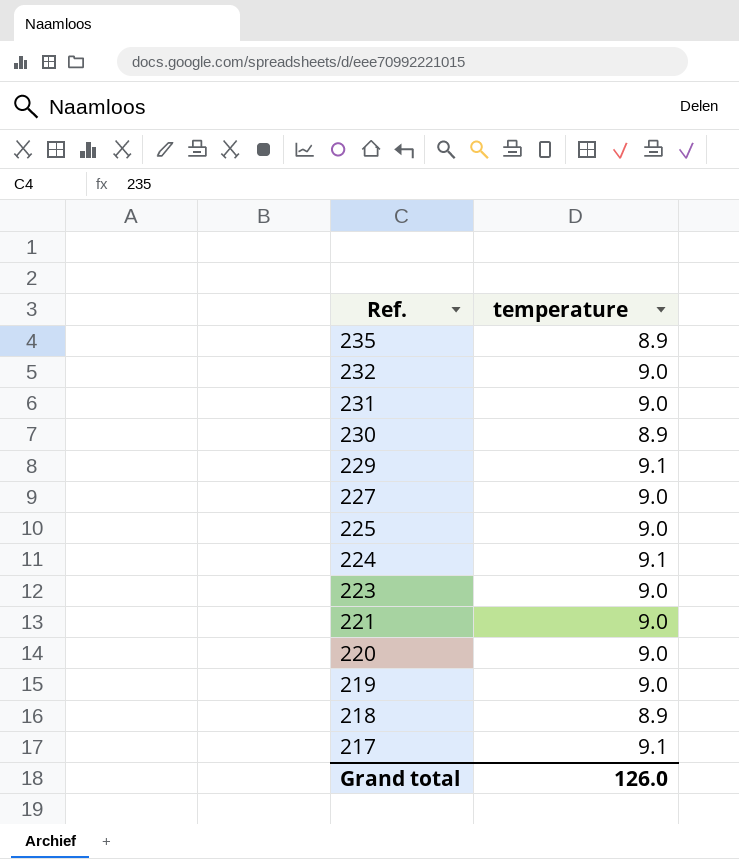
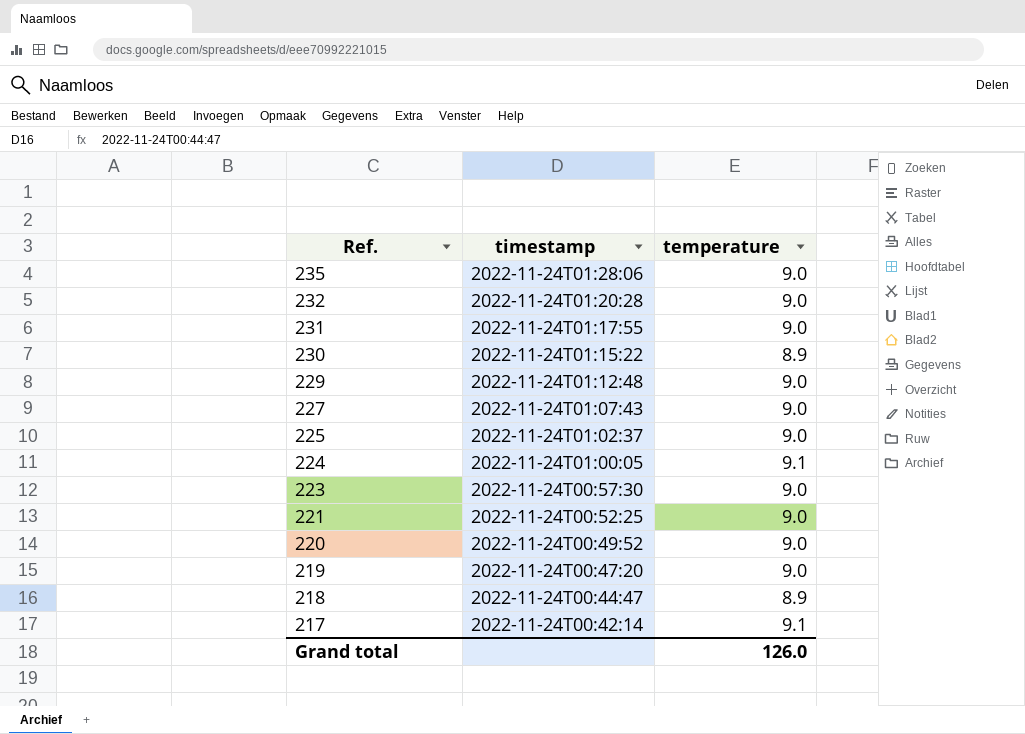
column timestamp | position: none -> 2
235 | temperature: 8.9 -> 9.0
229 | temperature: 9.1 -> 9.0

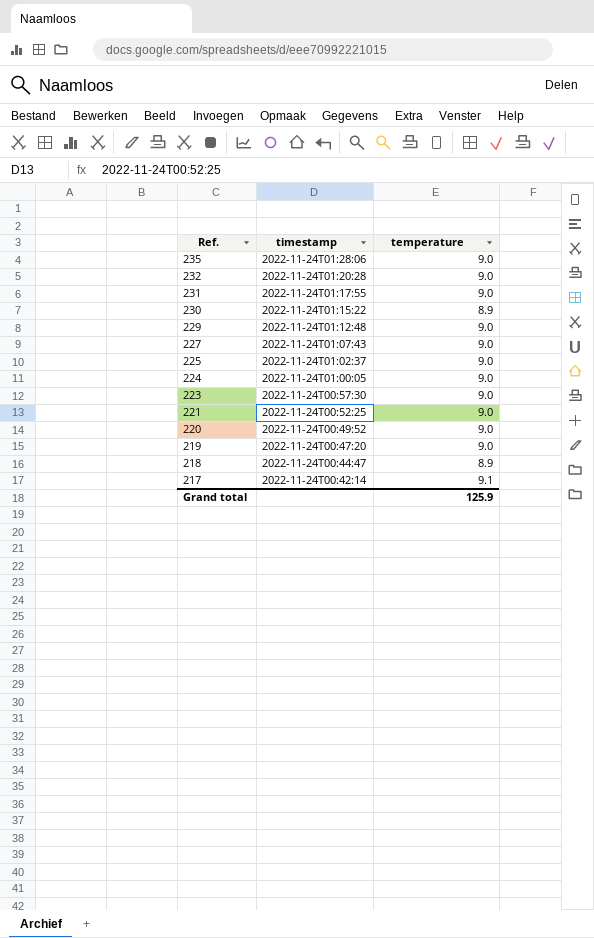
224 | temperature: 9.1 -> 9.0
Grand total | temperature: 126.0 -> 125.9

